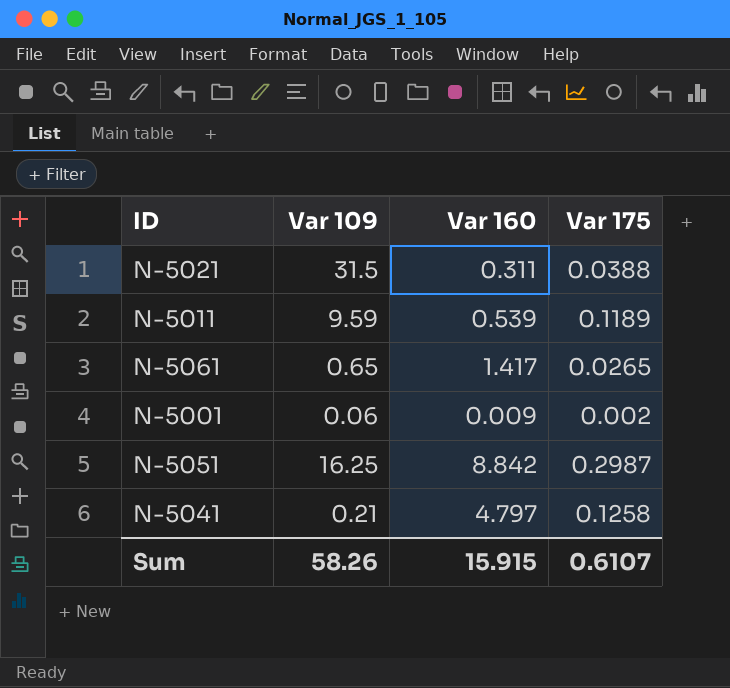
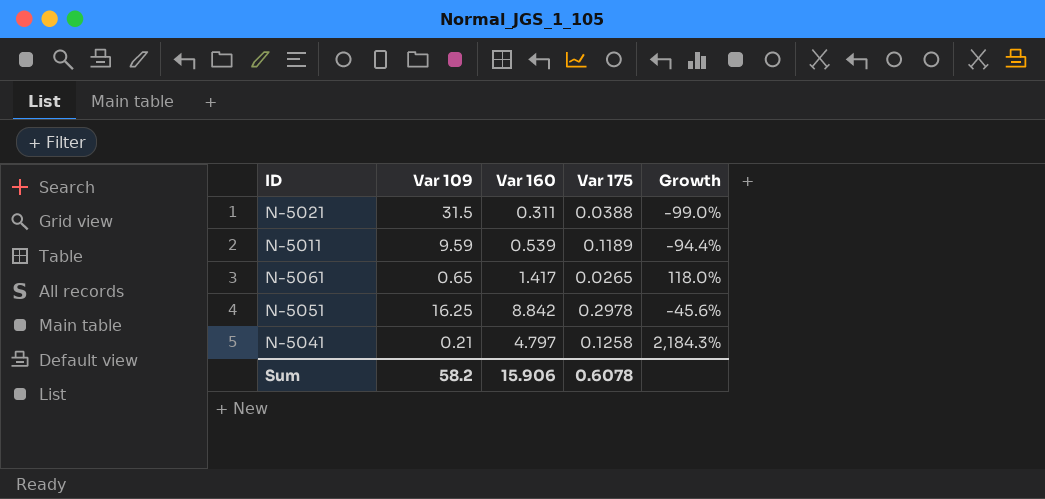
column Growth | formula: none -> ([Var 160] - [Var 109]) / [Var 109]
row N-5001: 0.06 | 0.009 | 0.002 -> none
N-5051 | Var 175: 0.2987 -> 0.2978
Sum | Var 109: 58.26 -> 58.2
Sum | Var 160: 15.915 -> 15.906
Sum | Var 175: 0.6107 -> 0.6078

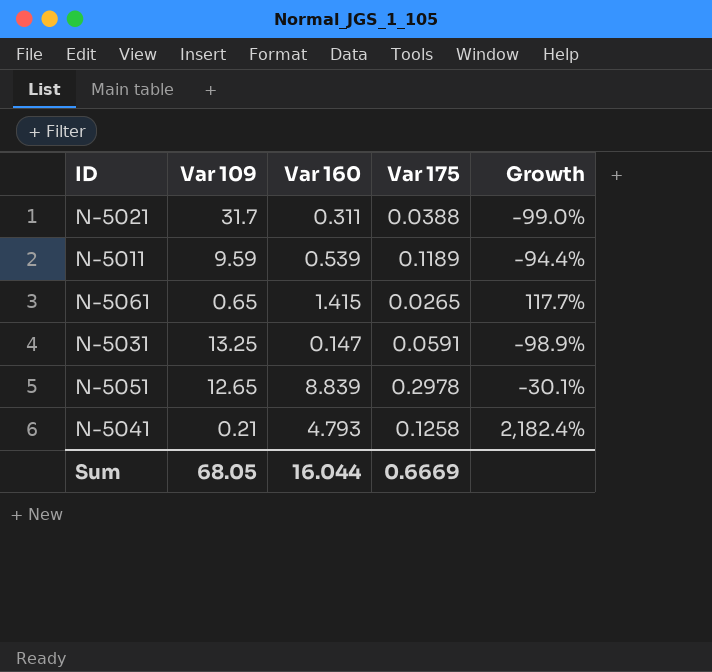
N-5021 | Var 109: 31.5 -> 31.7
N-5061 | Var 160: 1.417 -> 1.415
N-5061 | Growth: 118.0% -> 117.7%
row N-5031: none -> 13.25 | 0.147 | 0.0591 | -98.9%
N-5051 | Var 109: 16.25 -> 12.65
N-5051 | Var 160: 8.842 -> 8.839
N-5051 | Growth: -45.6% -> -30.1%
N-5041 | Var 160: 4.797 -> 4.793
N-5041 | Growth: 2,184.3% -> 2,182.4%
Sum | Var 109: 58.2 -> 68.05
Sum | Var 160: 15.906 -> 16.044
Sum | Var 175: 0.6078 -> 0.6669

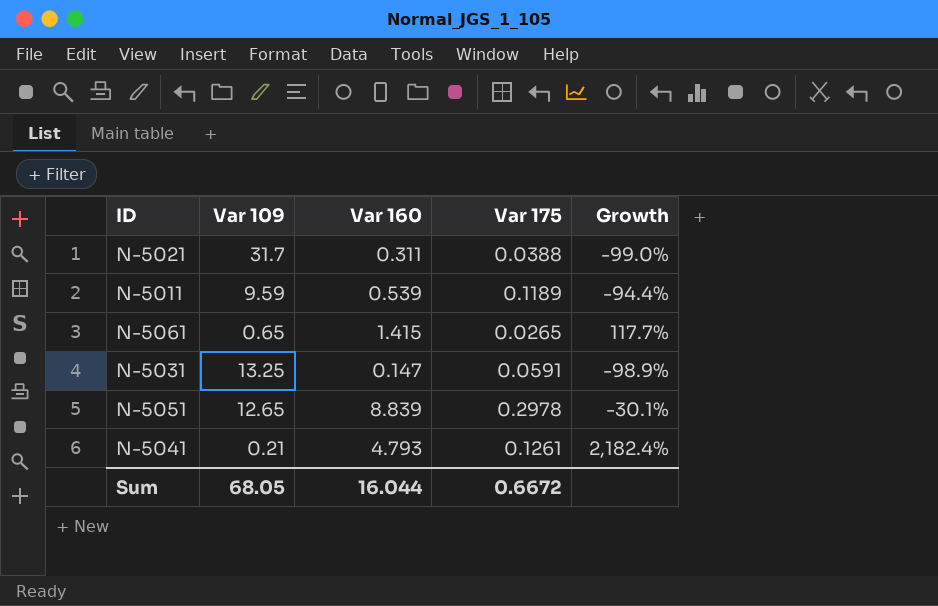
N-5041 | Var 175: 0.1258 -> 0.1261
Sum | Var 175: 0.6669 -> 0.6672

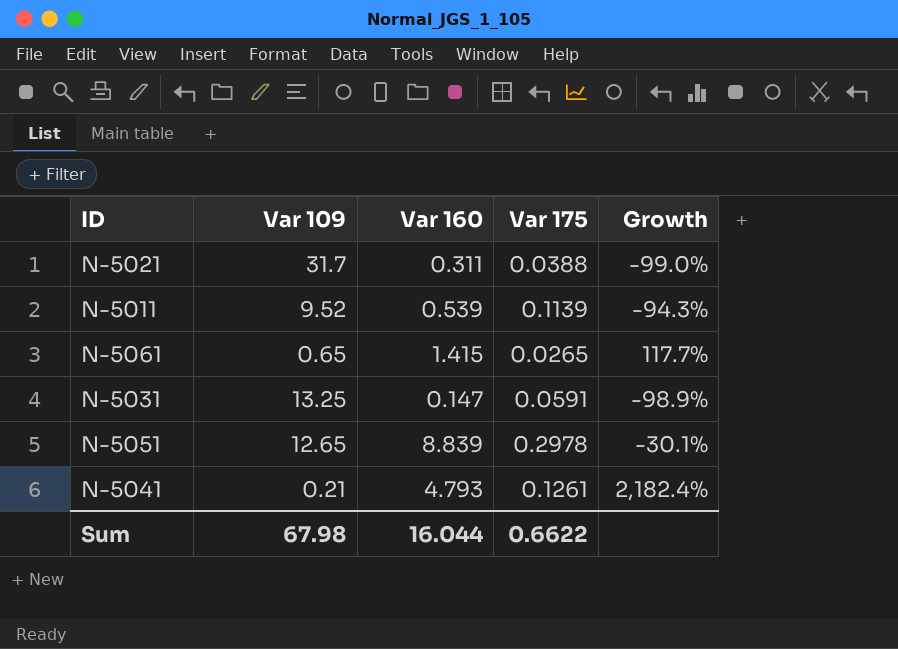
N-5011 | Var 109: 9.59 -> 9.52
N-5011 | Var 175: 0.1189 -> 0.1139
N-5011 | Growth: -94.4% -> -94.3%
Sum | Var 109: 68.05 -> 67.98
Sum | Var 175: 0.6672 -> 0.6622

